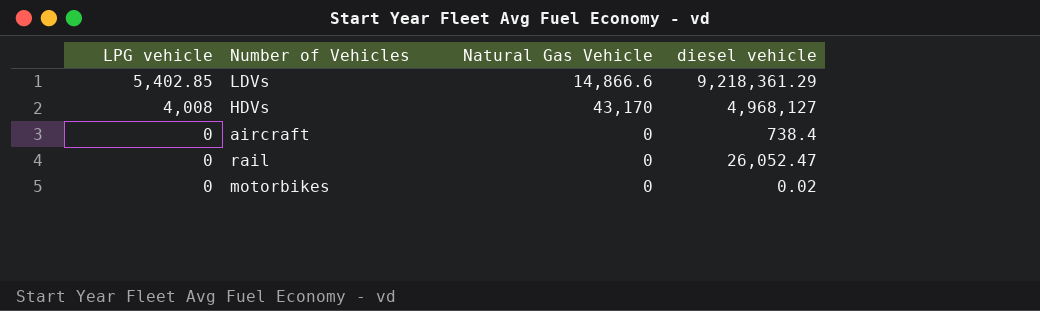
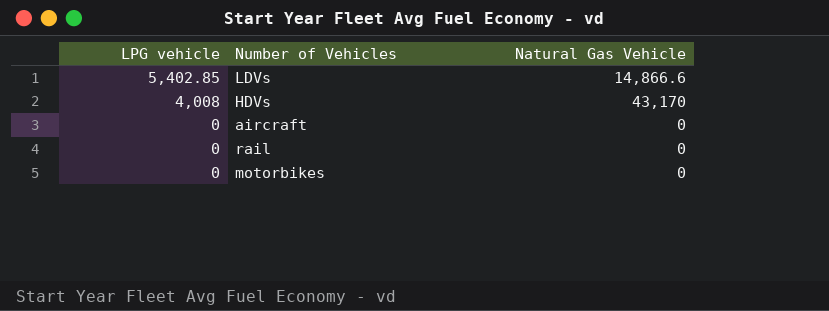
column diesel vehicle | position: 4 -> none

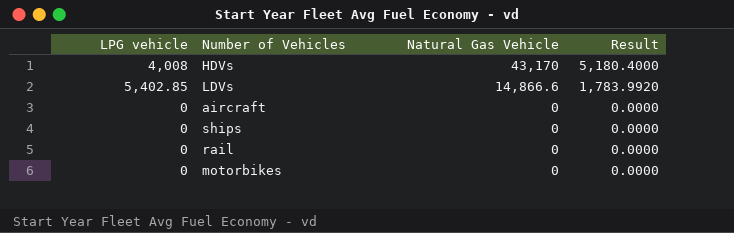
row order: LPG vehicle descending -> Natural Gas Vehicle descending
column Result | formula: none -> [Natural Gas Vehicle] * 0.12
row ships: none -> 0 | 0 | 0.0000

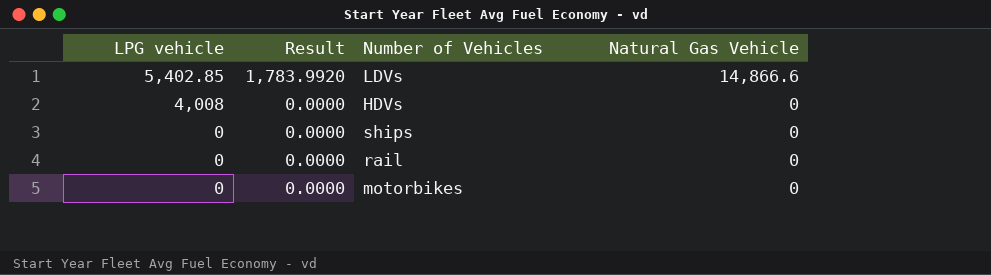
row order: Natural Gas Vehicle descending -> LPG vehicle descending
column Result | position: 4 -> 2
row aircraft: 0 | 0 | 0.0000 -> none
HDVs | Result: 5,180.4000 -> 0.0000
HDVs | Natural Gas Vehicle: 43,170 -> 0

